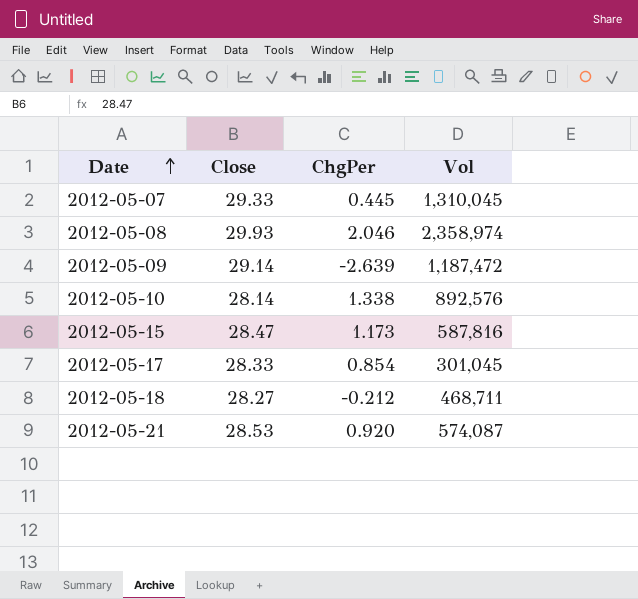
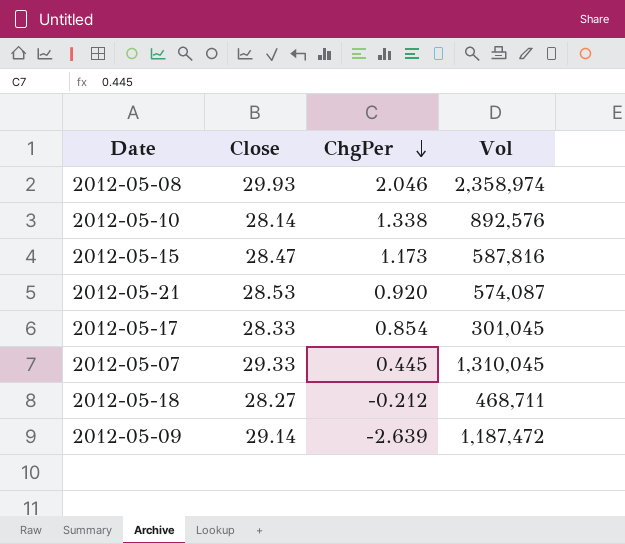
row order: Date ascending -> ChgPer descending

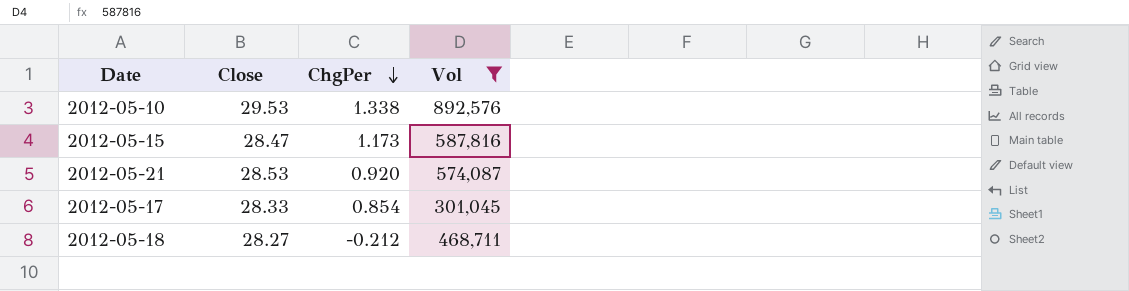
filter: none -> Vol <= 892,576
2012-05-10 | Close: 28.14 -> 29.53

